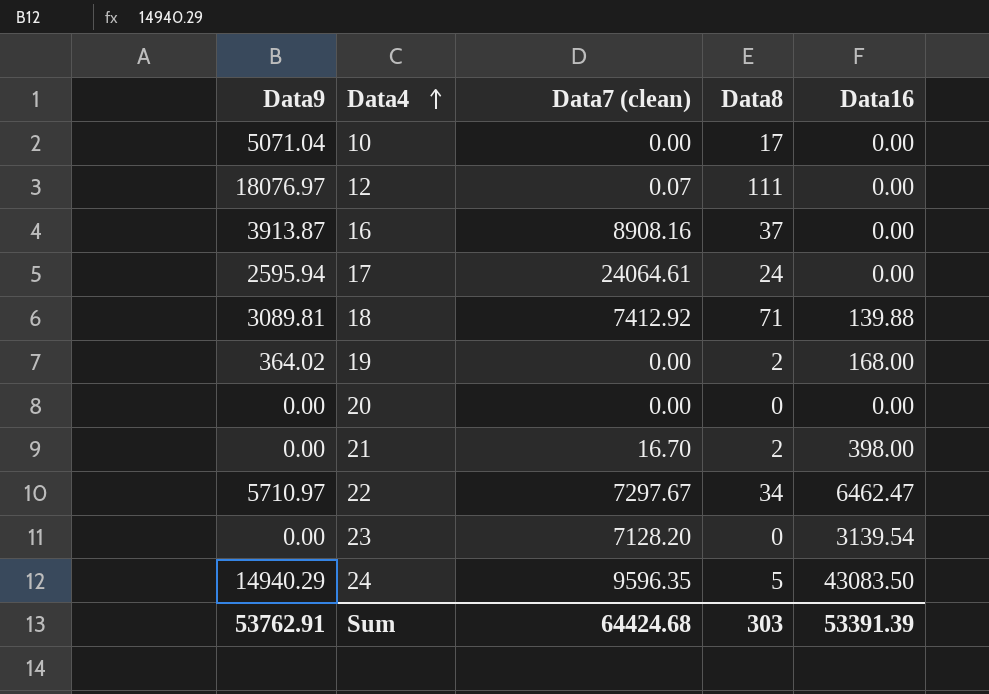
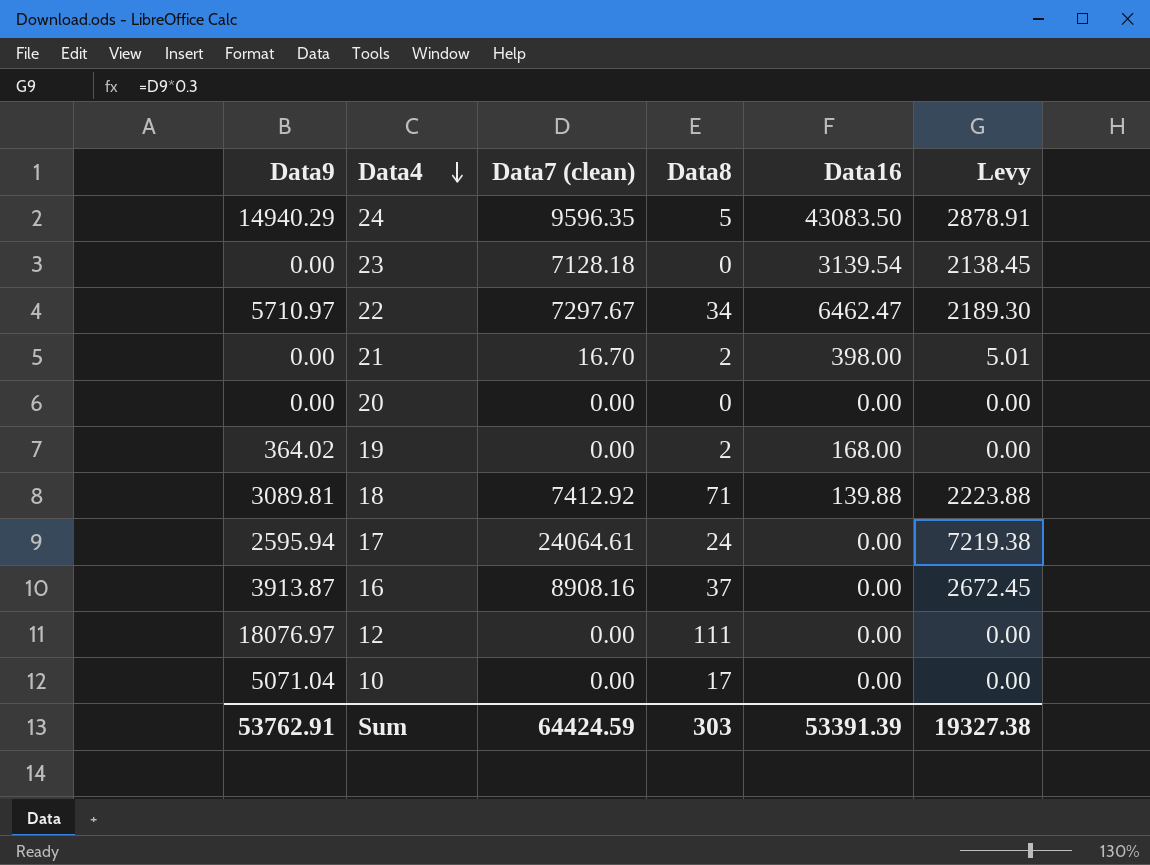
row order: Data4 ascending -> Data4 descending
column Levy | formula: none -> [Data7 (clean)] * 0.3
23 | Data7 (clean): 7128.20 -> 7128.18
12 | Data7 (clean): 0.07 -> 0.00
Sum | Data7 (clean): 64424.68 -> 64424.59

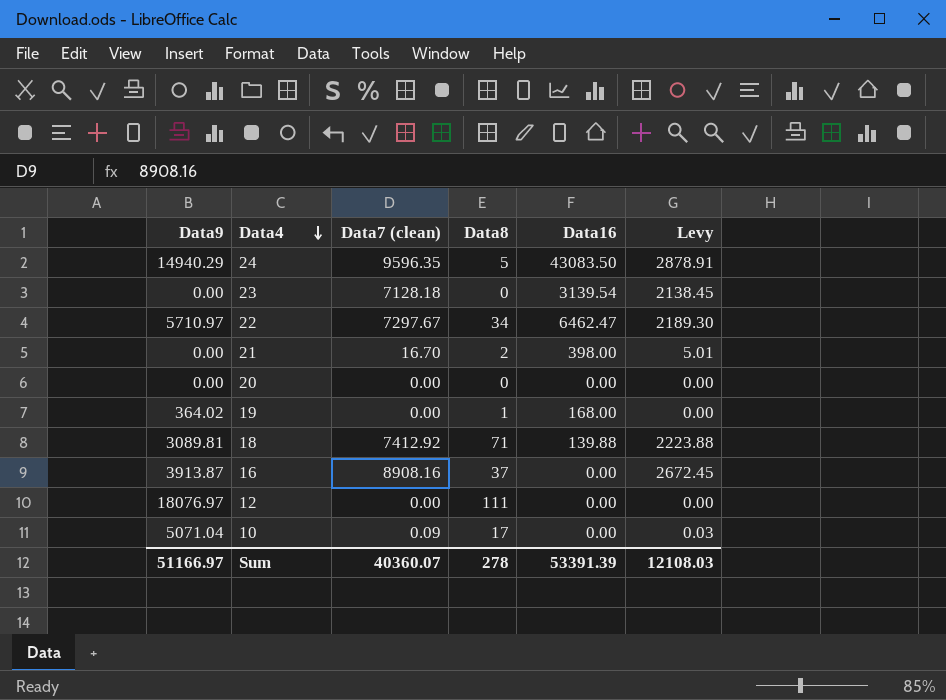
row 17: 2595.94 | 24064.61 | 24 | 0.00 | 7219.38 -> none
19 | Data8: 2 -> 1
10 | Data7 (clean): 0.00 -> 0.09
10 | Levy: 0.00 -> 0.03
Sum | Data9: 53762.91 -> 51166.97
Sum | Data7 (clean): 64424.59 -> 40360.07
Sum | Data8: 303 -> 278
Sum | Levy: 19327.38 -> 12108.03

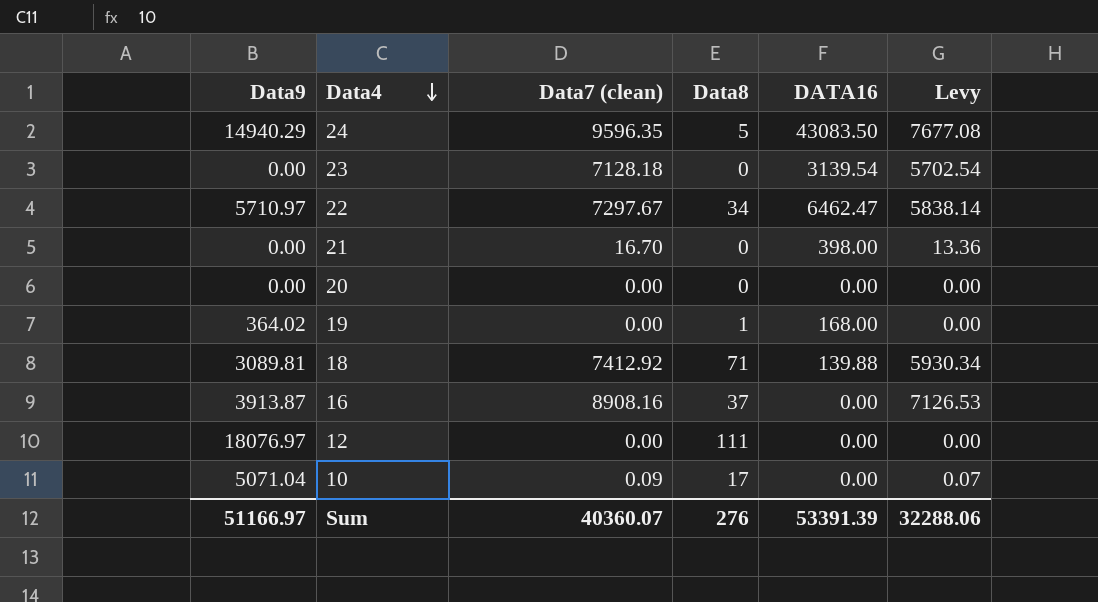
column name: Data16 -> DATA16
column Levy | formula: [Data7 (clean)] * 0.3 -> [Data7 (clean)] * 0.8
21 | Data8: 2 -> 0
Sum | Data8: 278 -> 276
Sum | Levy: 12108.03 -> 32288.06

